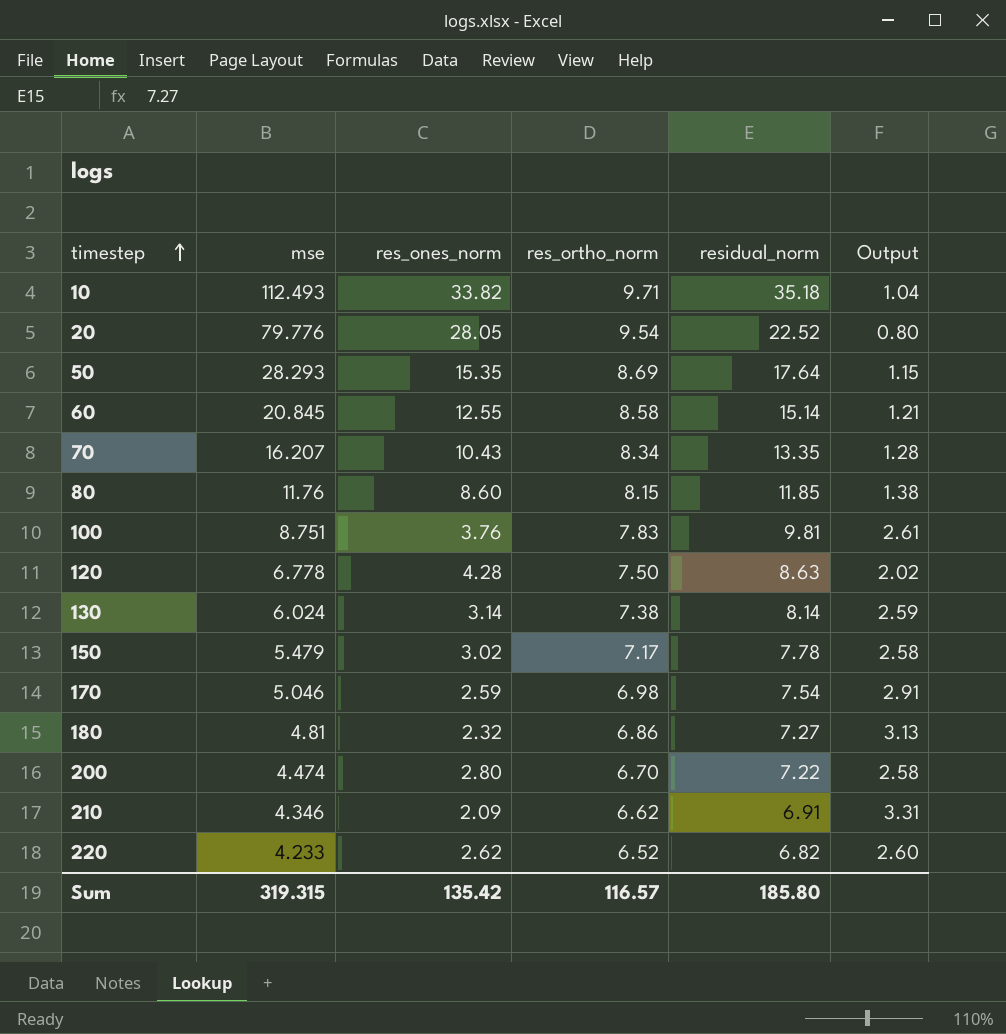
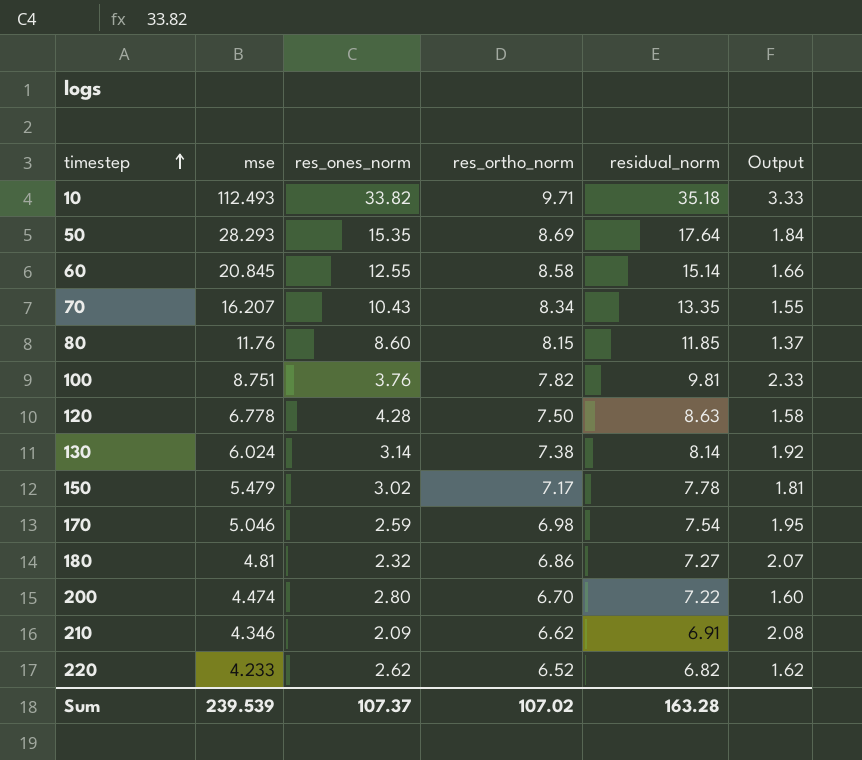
column Output | formula: [residual_norm] / [res_ones_norm] -> [mse] / [res_ones_norm]
row 20: 79.776 | 28.05 | 9.54 | 22.52 | 0.80 -> none
100 | res_ortho_norm: 7.83 -> 7.82
Sum | mse: 319.315 -> 239.539
Sum | res_ones_norm: 135.42 -> 107.37
Sum | res_ortho_norm: 116.57 -> 107.02
Sum | residual_norm: 185.80 -> 163.28

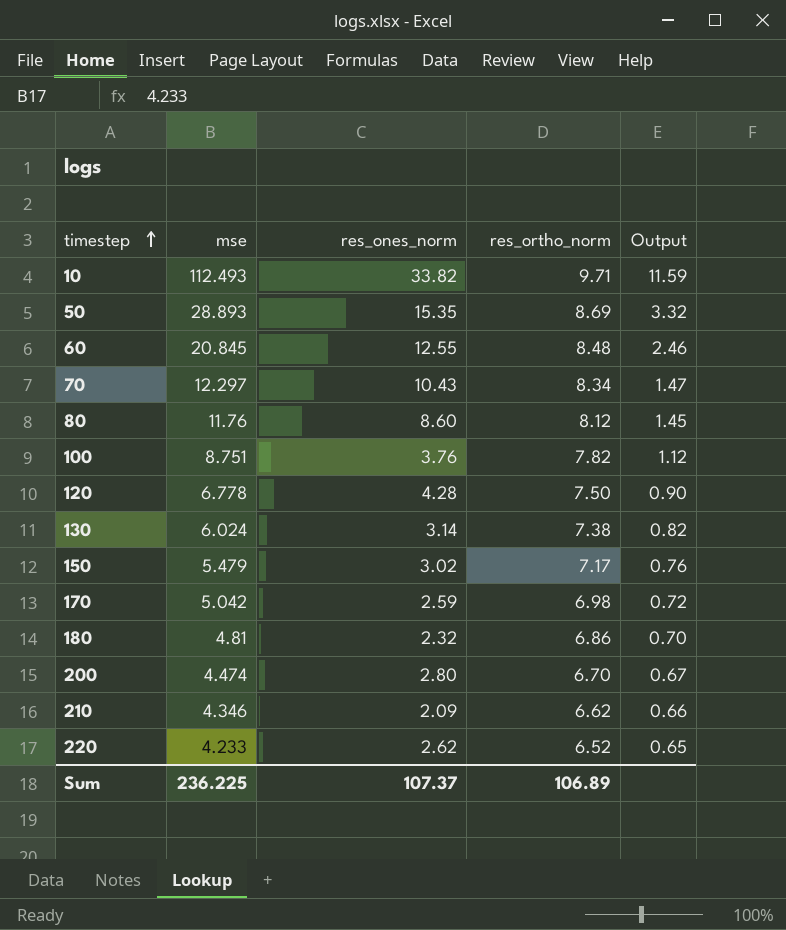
column residual_norm | position: 5 -> none
column Output | formula: [mse] / [res_ones_norm] -> [mse] / [res_ortho_norm]
50 | mse: 28.293 -> 28.893
60 | res_ortho_norm: 8.58 -> 8.48
70 | mse: 16.207 -> 12.297
80 | res_ortho_norm: 8.15 -> 8.12
170 | mse: 5.046 -> 5.042
Sum | mse: 239.539 -> 236.225
Sum | res_ortho_norm: 107.02 -> 106.89

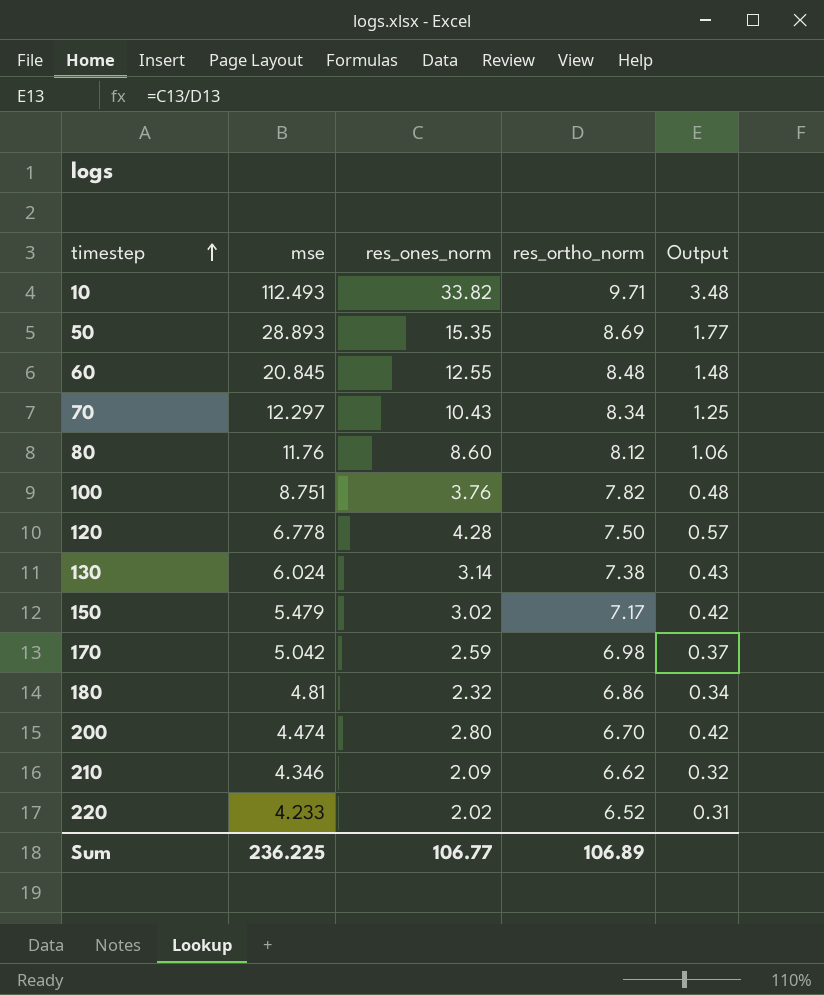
column Output | formula: [mse] / [res_ortho_norm] -> [res_ones_norm] / [res_ortho_norm]
220 | res_ones_norm: 2.62 -> 2.02
Sum | res_ones_norm: 107.37 -> 106.77

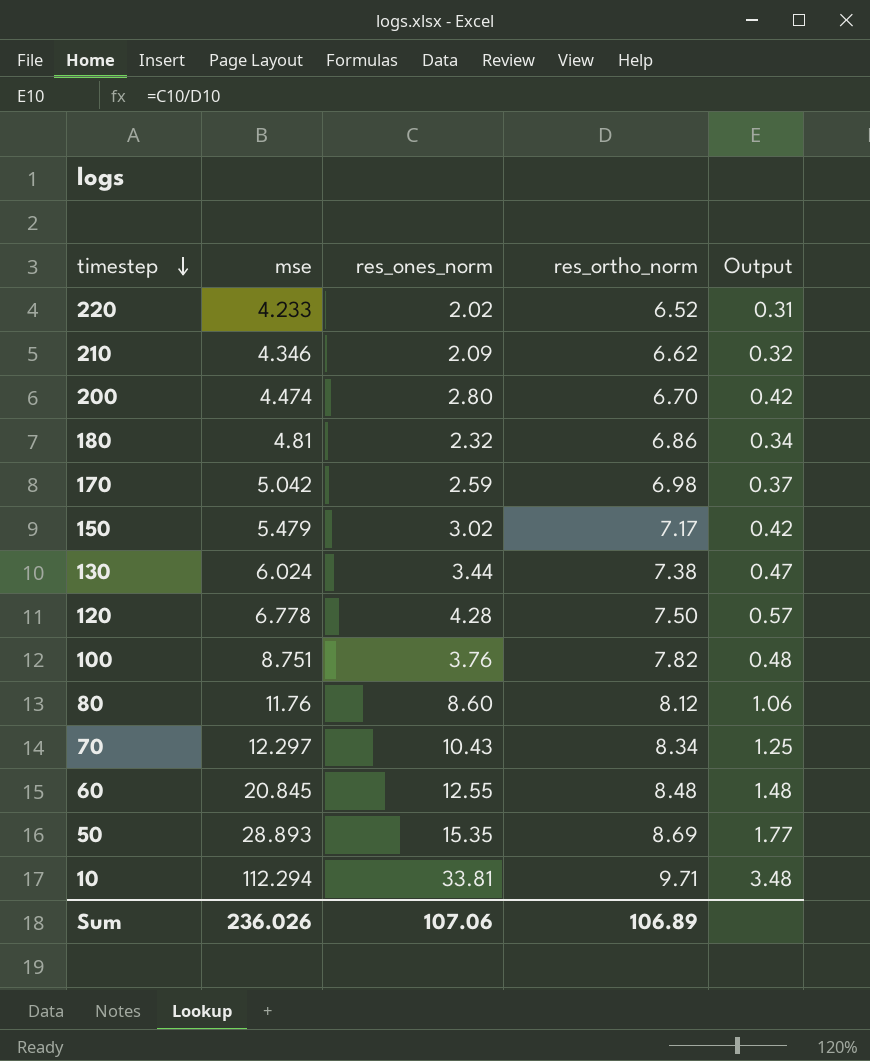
row order: timestep ascending -> timestep descending
130 | res_ones_norm: 3.14 -> 3.44
130 | Output: 0.43 -> 0.47
10 | mse: 112.493 -> 112.294
10 | res_ones_norm: 33.82 -> 33.81
Sum | mse: 236.225 -> 236.026
Sum | res_ones_norm: 106.77 -> 107.06

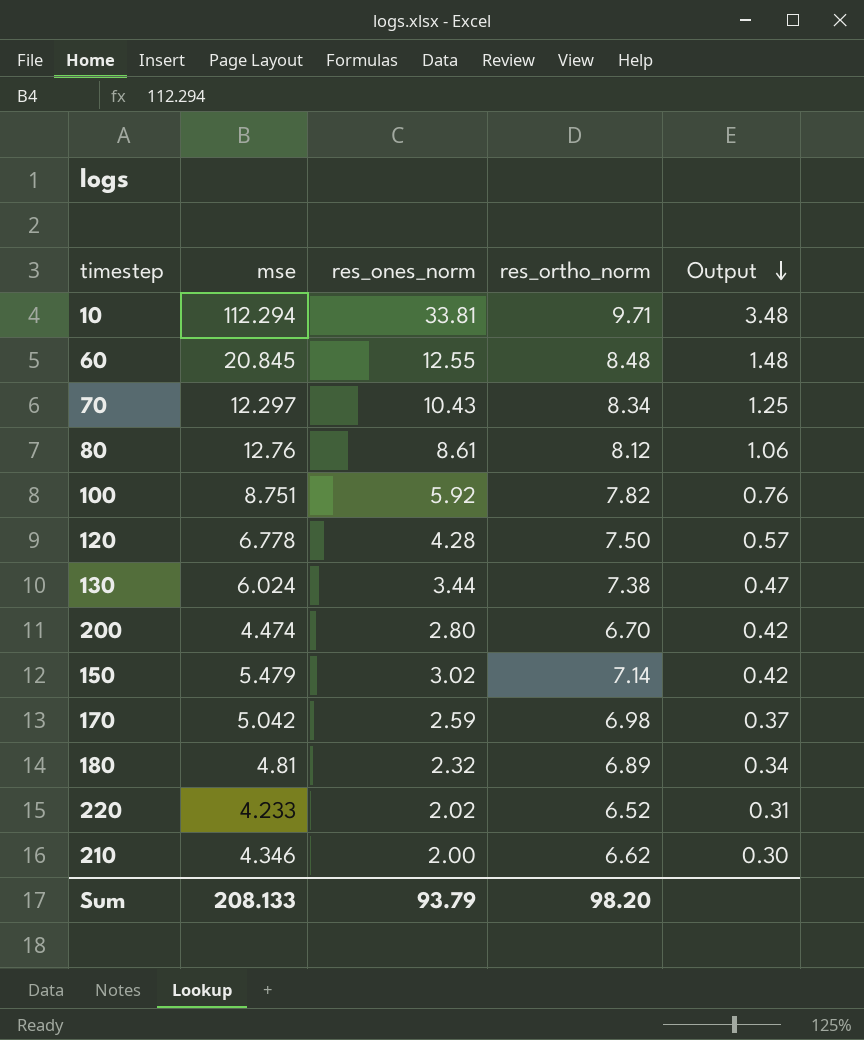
row order: timestep descending -> Output descending
row 50: 28.893 | 15.35 | 8.69 | 1.77 -> none
80 | mse: 11.76 -> 12.76
80 | res_ones_norm: 8.60 -> 8.61
100 | res_ones_norm: 3.76 -> 5.92
100 | Output: 0.48 -> 0.76
150 | res_ortho_norm: 7.17 -> 7.14
180 | res_ortho_norm: 6.86 -> 6.89
210 | res_ones_norm: 2.09 -> 2.00
210 | Output: 0.32 -> 0.30
Sum | mse: 236.026 -> 208.133
Sum | res_ones_norm: 107.06 -> 93.79
Sum | res_ortho_norm: 106.89 -> 98.20

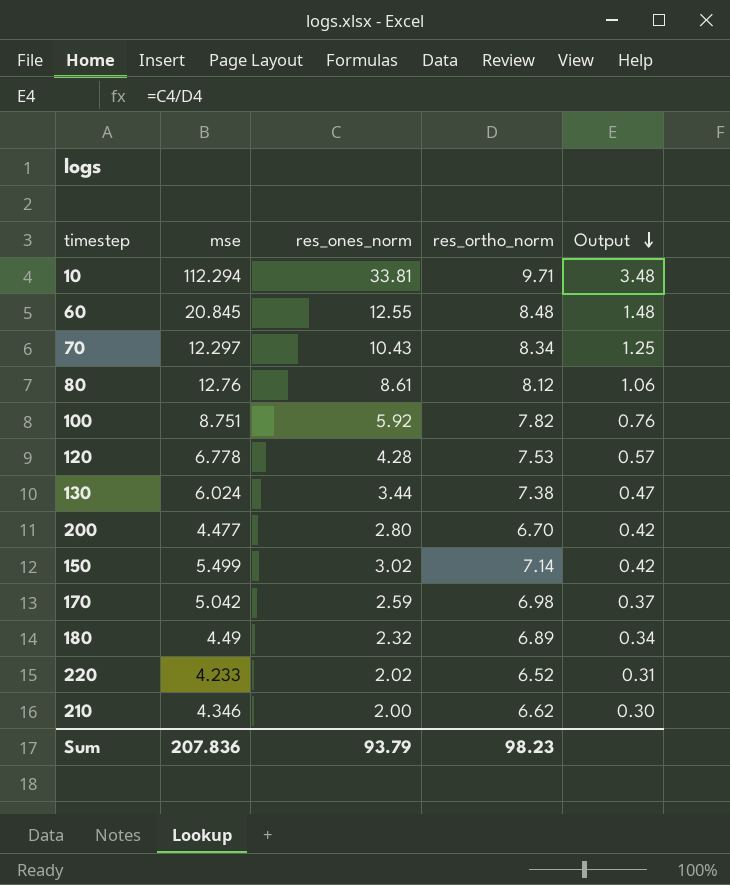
120 | res_ortho_norm: 7.50 -> 7.53
200 | mse: 4.474 -> 4.477
150 | mse: 5.479 -> 5.499
180 | mse: 4.81 -> 4.49
Sum | mse: 208.133 -> 207.836
Sum | res_ortho_norm: 98.20 -> 98.23

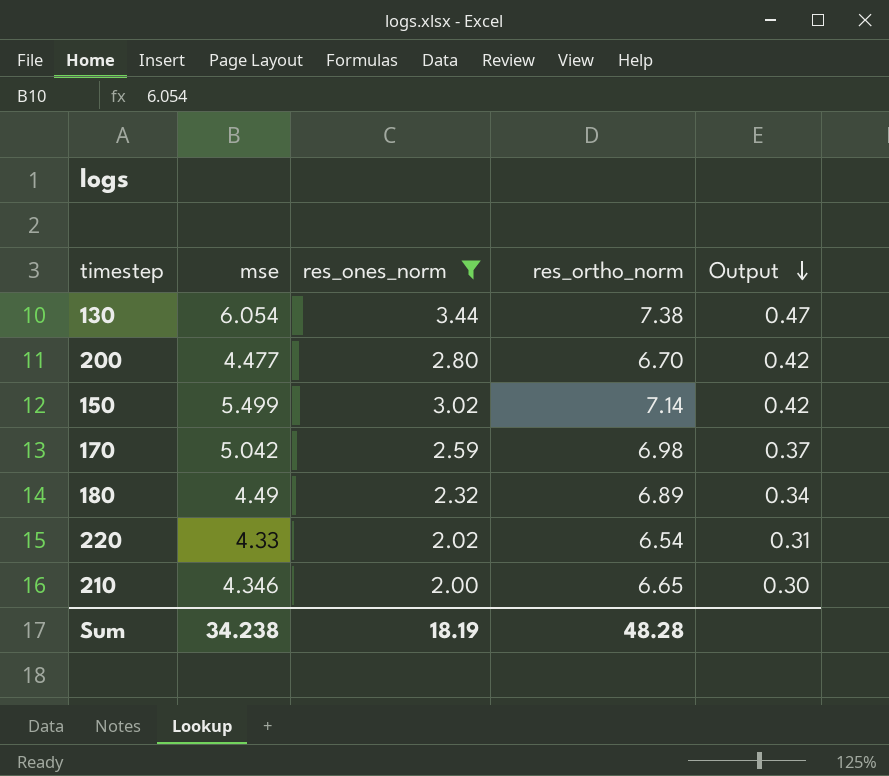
filter: none -> res_ones_norm <= 3.44
130 | mse: 6.024 -> 6.054
220 | mse: 4.233 -> 4.33
220 | res_ortho_norm: 6.52 -> 6.54
210 | res_ortho_norm: 6.62 -> 6.65
Sum | mse: 207.836 -> 34.238
Sum | res_ones_norm: 93.79 -> 18.19
Sum | res_ortho_norm: 98.23 -> 48.28

